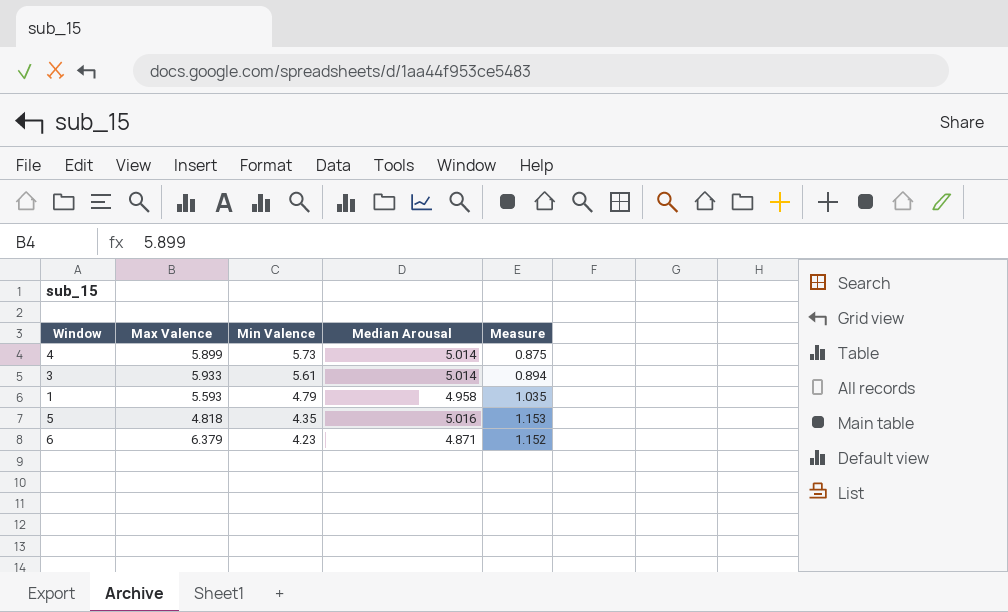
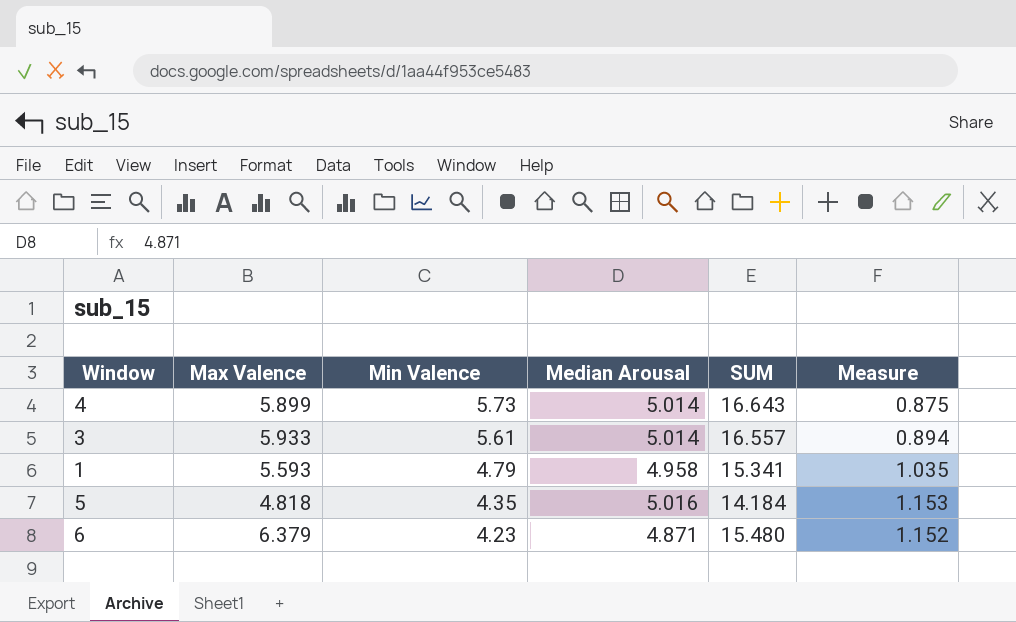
column SUM | formula: none -> [Max Valence] + [Min Valence] + [Median Arousal]

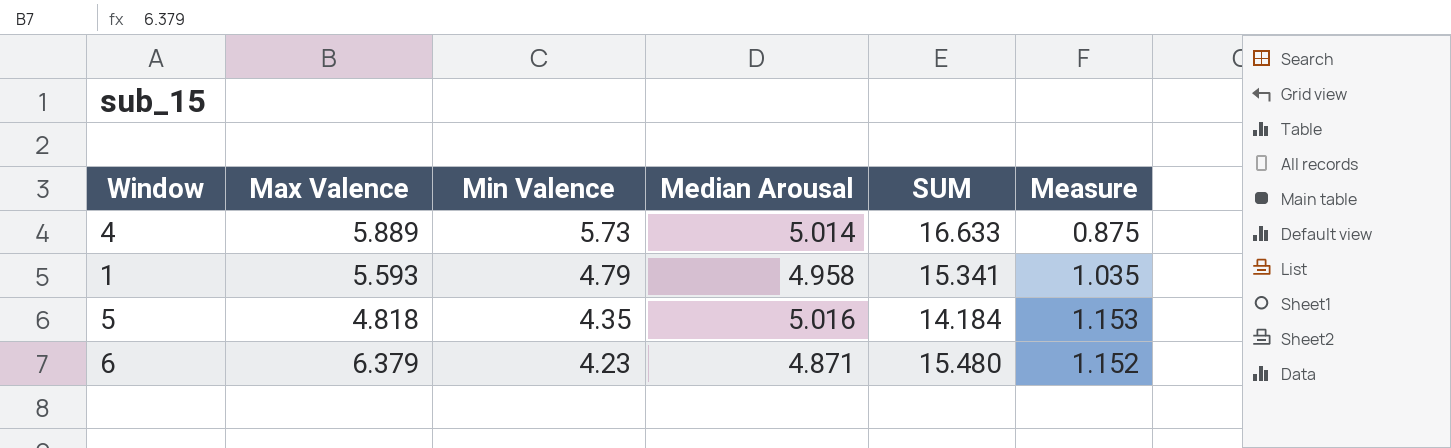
row 3: 5.933 | 5.61 | 5.014 | 16.557 | 0.894 -> none
4 | Max Valence: 5.899 -> 5.889
4 | SUM: 16.643 -> 16.633

